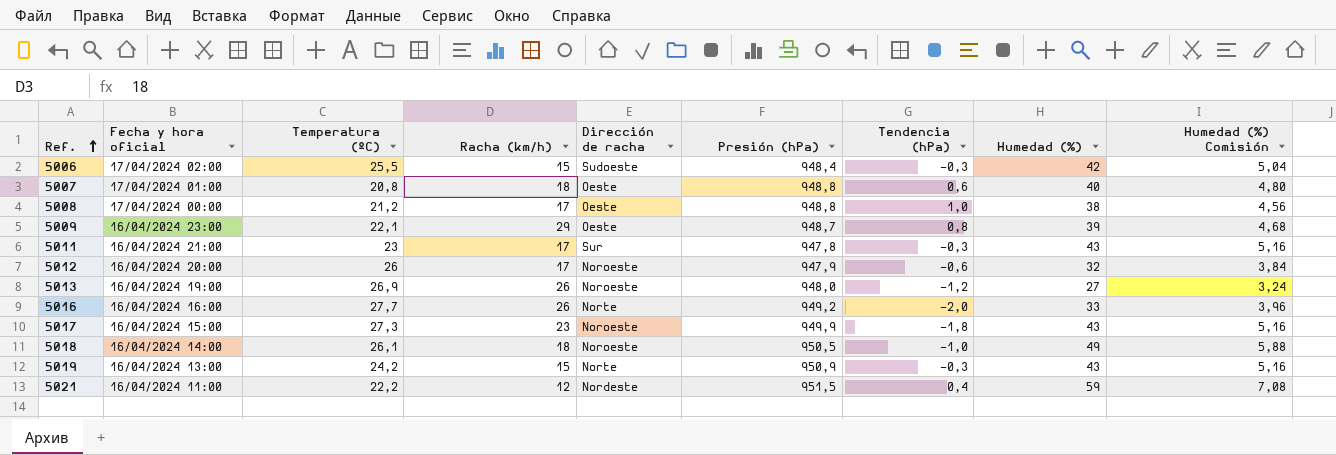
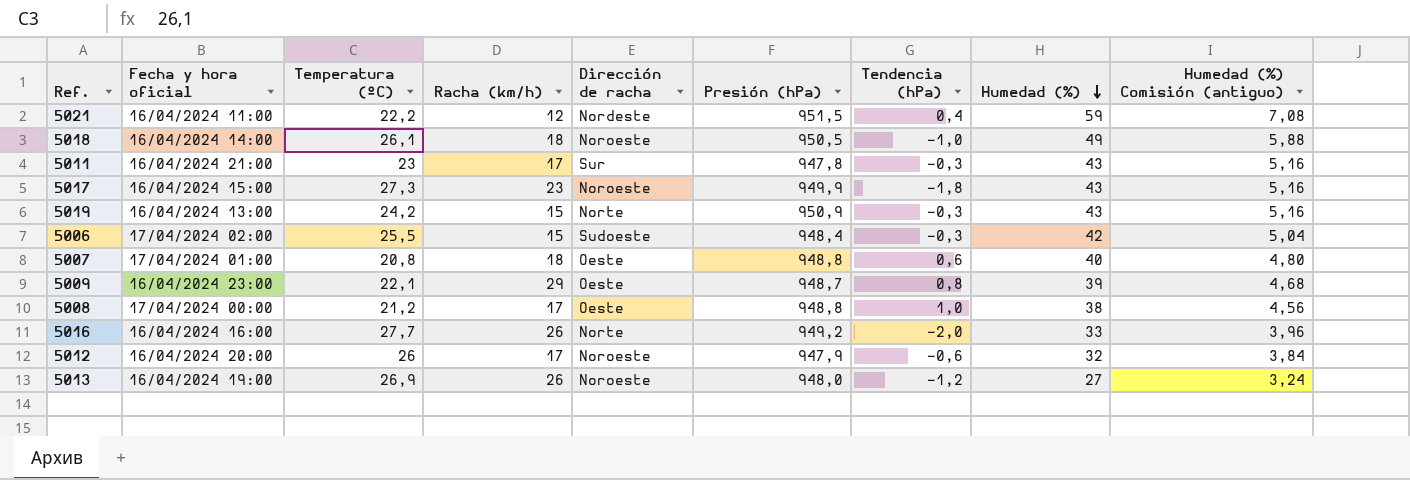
row order: Ref. ascending -> Humedad (%) descending
column name: Humedad (%) Comisión -> Humedad (%) Comisión (antiguo)

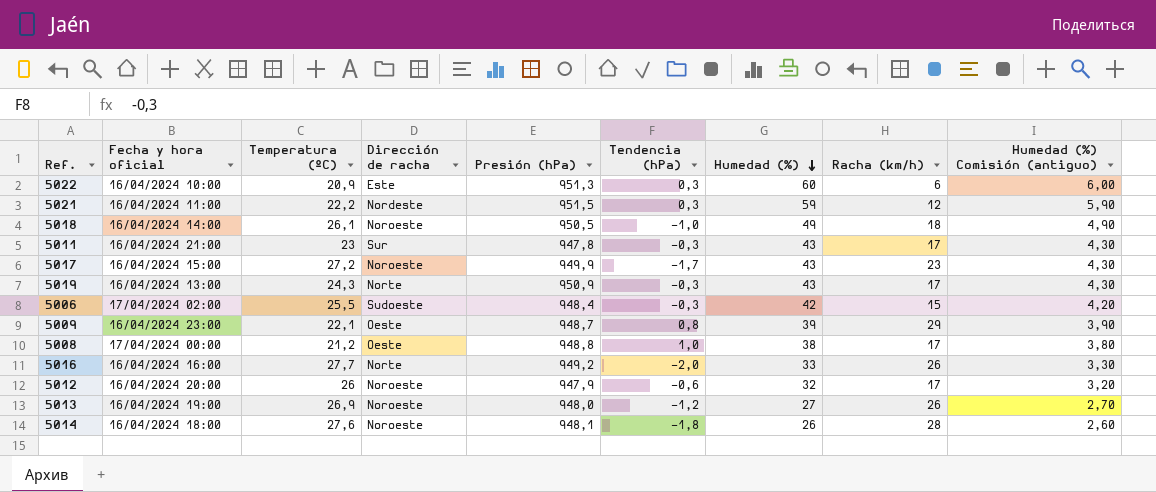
column Racha (km/h) | position: 4 -> 8
column Humedad (%) Comisión (antiguo) | formula: [Humedad (%)] * 0,12 -> [Humedad (%)] * 0,1
row 5007: 17/04/2024 01:00 | 20,8 | 18 | Oeste | 948,8 | 0,6 | 40 | 4,80 -> none
row 5022: none -> 16/04/2024 10:00 | 20,9 | Este | 951,3 | 0,3 | 60 | 6 | 6,00
5021 | Tendencia (hPa): 0,4 -> 0,3
5017 | Temperatura (ºC): 27,3 -> 27,2
5017 | Tendencia (hPa): -1,8 -> -1,7
5019 | Temperatura (ºC): 24,2 -> 24,3
5019 | Racha (km/h): 15 -> 17
row 5014: none -> 16/04/2024 18:00 | 27,6 | Noroeste | 948,1 | -1,8 | 26 | 28 | 2,60

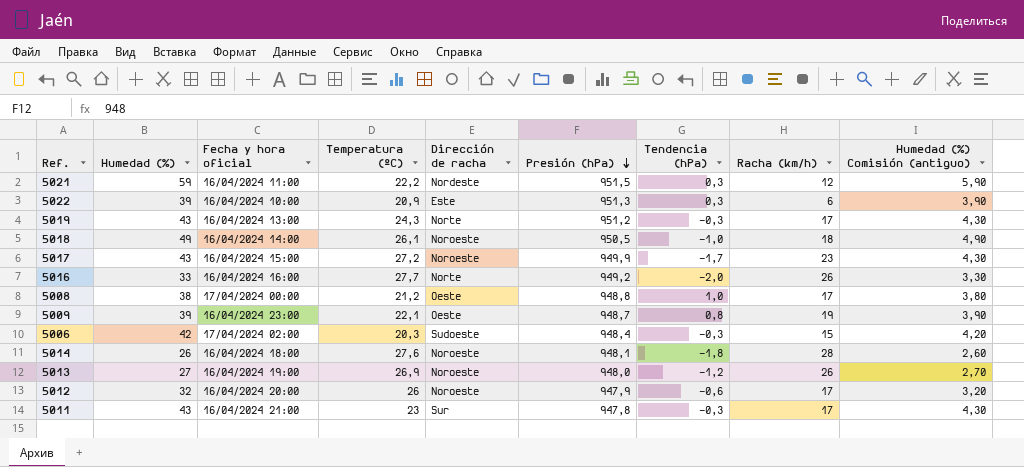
row order: Humedad (%) descending -> Presión (hPa) descending
column Humedad (%) | position: 7 -> 2
5022 | Humedad (%): 60 -> 39
5022 | Humedad (%) Comisión (antiguo): 6,00 -> 3,90
5019 | Presión (hPa): 950,9 -> 951,2
5009 | Racha (km/h): 29 -> 19
5006 | Temperatura (ºC): 25,5 -> 20,3

